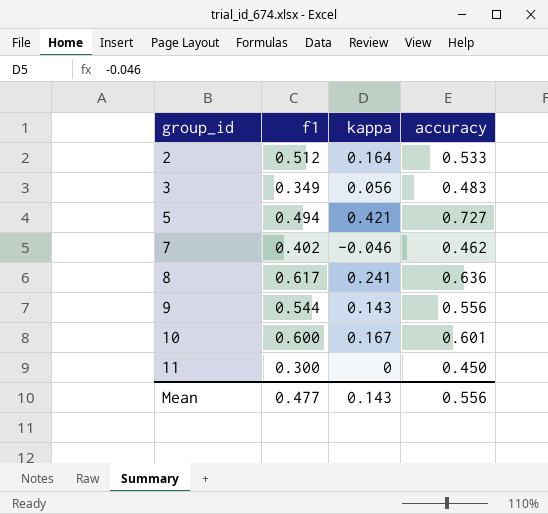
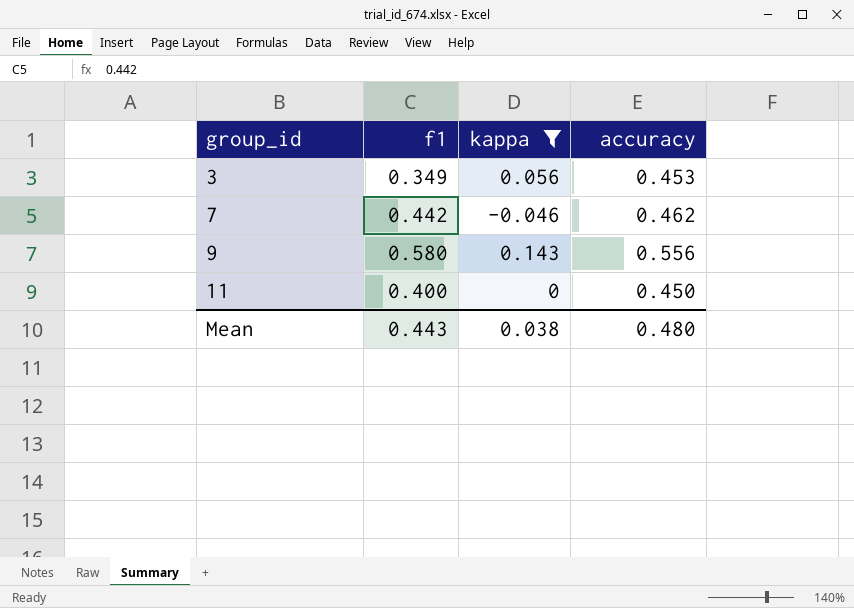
filter: none -> kappa <= 0.143
3 | accuracy: 0.483 -> 0.453
7 | f1: 0.402 -> 0.442
9 | f1: 0.544 -> 0.580
11 | f1: 0.300 -> 0.400
Mean | f1: 0.477 -> 0.443
Mean | kappa: 0.143 -> 0.038
Mean | accuracy: 0.556 -> 0.480

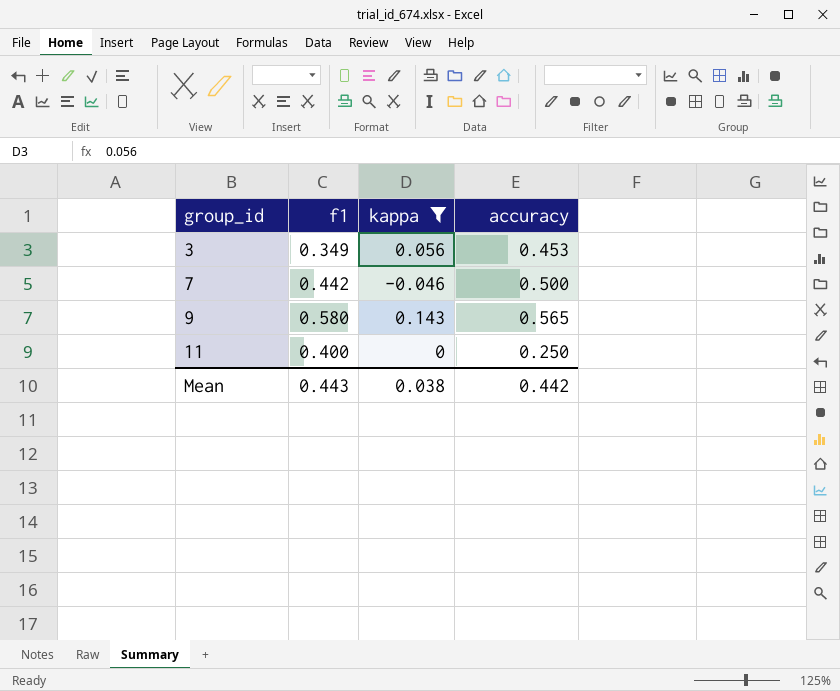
7 | accuracy: 0.462 -> 0.500
9 | accuracy: 0.556 -> 0.565
11 | accuracy: 0.450 -> 0.250
Mean | accuracy: 0.480 -> 0.442

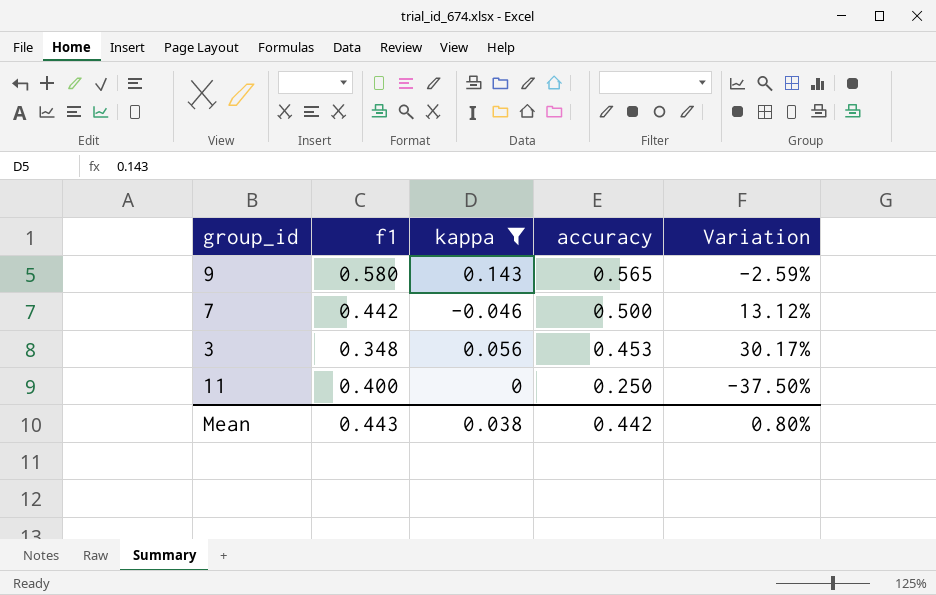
row order: group_id ascending -> accuracy descending
column Variation | formula: none -> ([accuracy] - [f1]) / [f1]
3 | f1: 0.349 -> 0.348

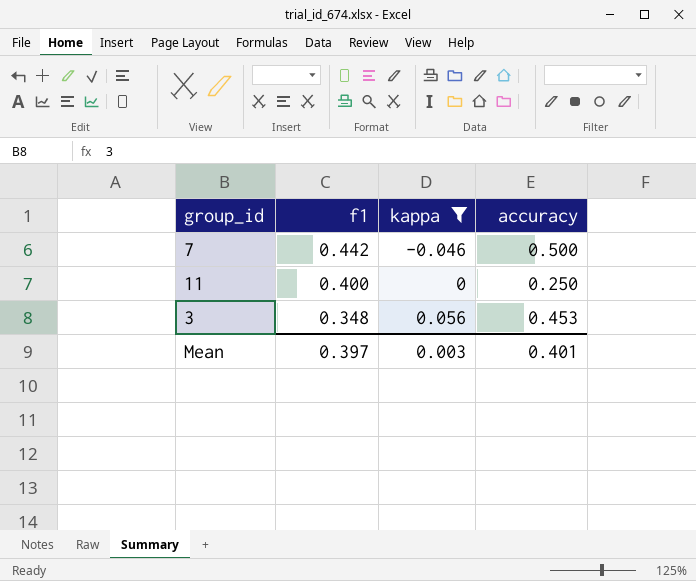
row order: accuracy descending -> f1 descending
column Variation | formula: ([accuracy] - [f1]) / [f1] -> none
row 9: 0.580 | 0.143 | 0.565 | -2.59% -> none
Mean | f1: 0.443 -> 0.397
Mean | kappa: 0.038 -> 0.003
Mean | accuracy: 0.442 -> 0.401

